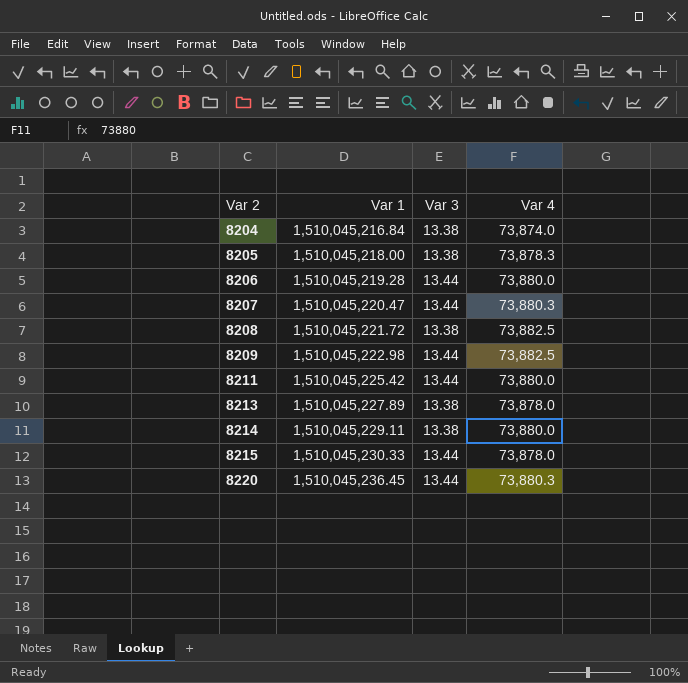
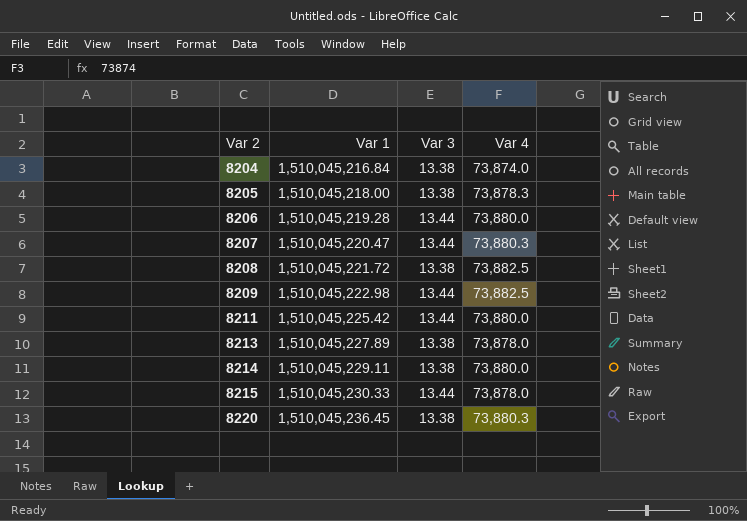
8220 | Var 3: 13.44 -> 13.38

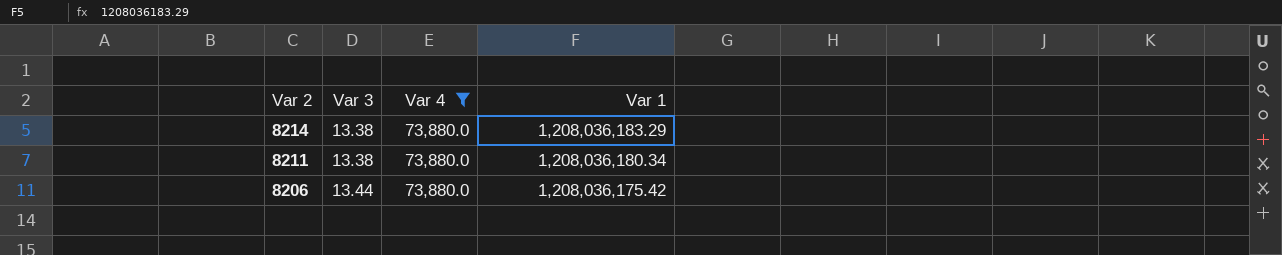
filter: none -> Var 4 = 73,880.0
row order: Var 2 ascending -> Var 2 descending
column Var 1 | position: 2 -> 4
8214 | Var 1: 1,510,045,229.11 -> 1,208,036,183.29
8211 | Var 3: 13.44 -> 13.38
8211 | Var 1: 1,510,045,225.42 -> 1,208,036,180.34
8206 | Var 1: 1,510,045,219.28 -> 1,208,036,175.42

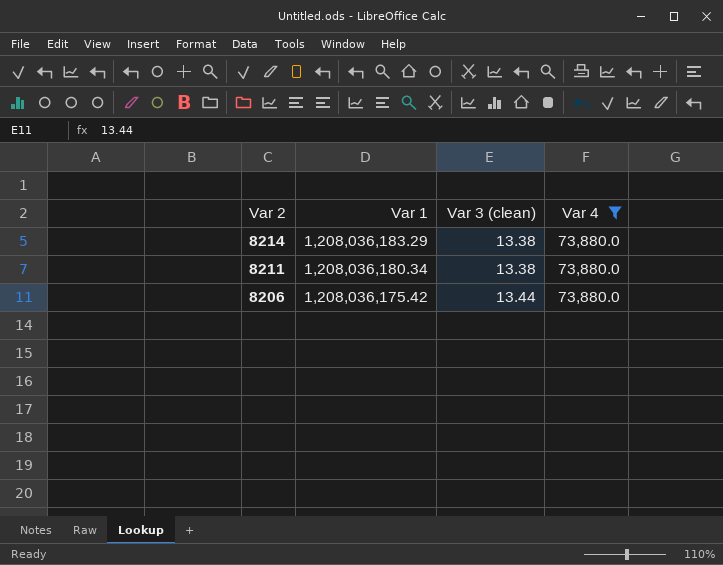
column Var 1 | position: 4 -> 2
column name: Var 3 -> Var 3 (clean)

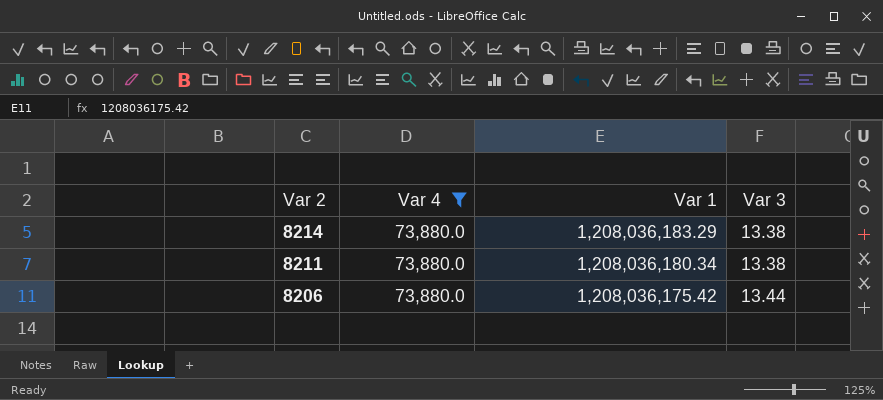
column Var 4 | position: 4 -> 2
column name: Var 3 (clean) -> Var 3

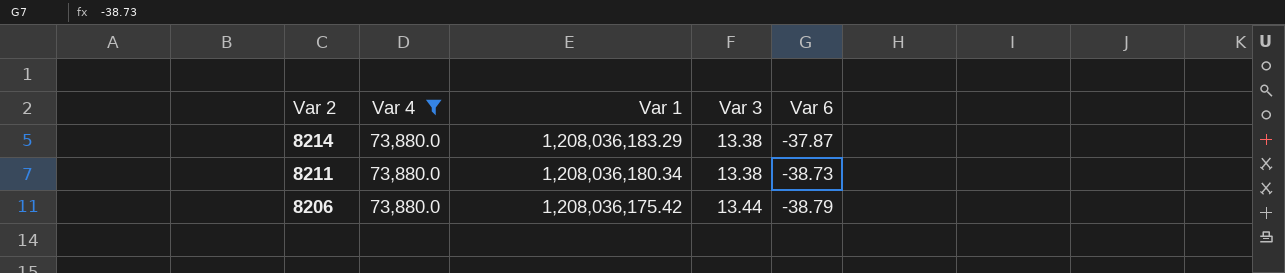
column Var 6 | position: none -> 5

